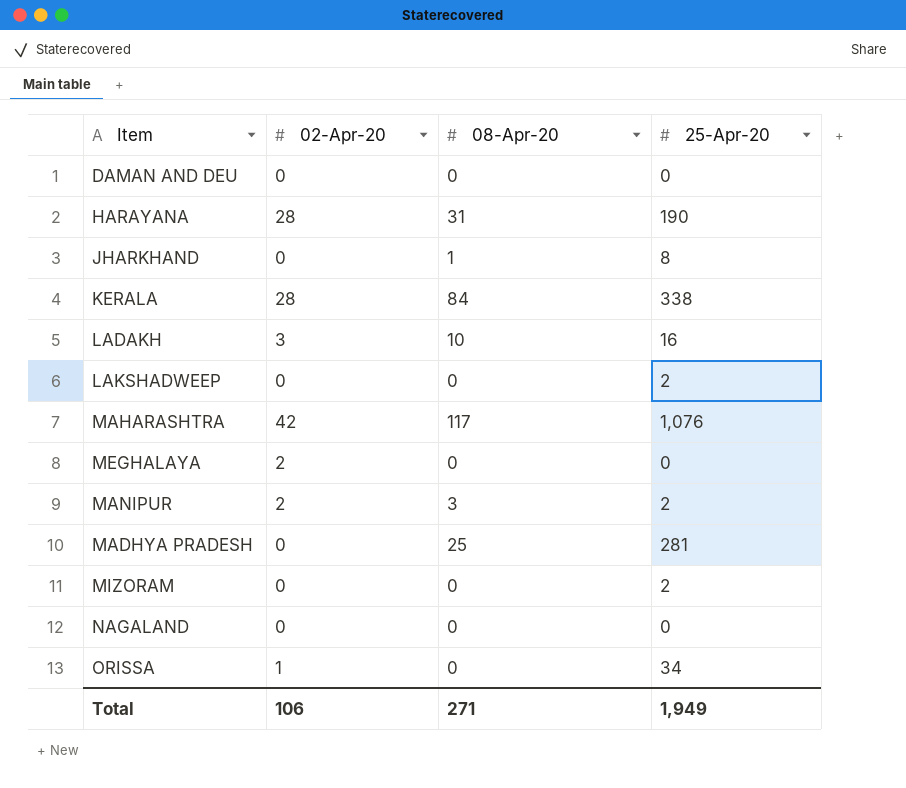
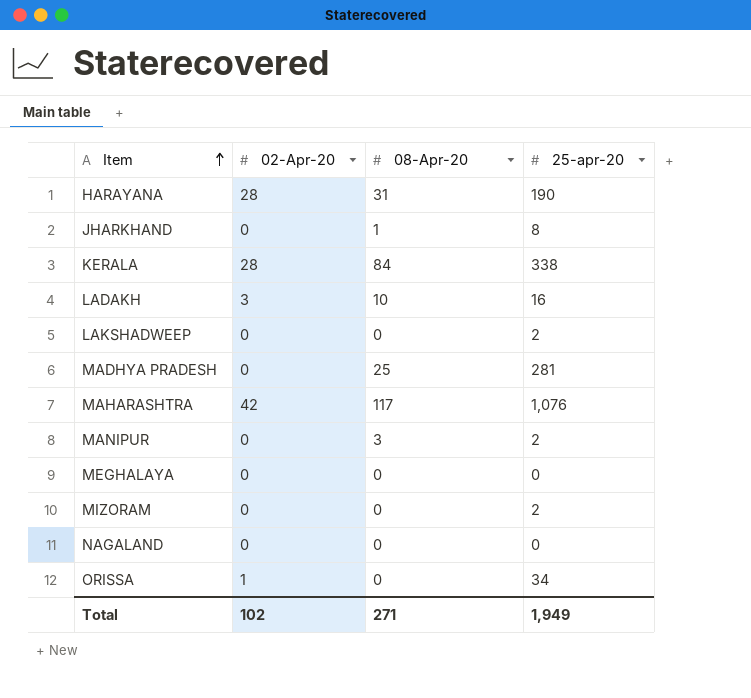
row order: none -> Item ascending
column name: 25-Apr-20 -> 25-apr-20
row DAMAN AND DEU: 0 | 0 | 0 -> none
MANIPUR | 02-Apr-20: 2 -> 0
MEGHALAYA | 02-Apr-20: 2 -> 0
Total | 02-Apr-20: 106 -> 102

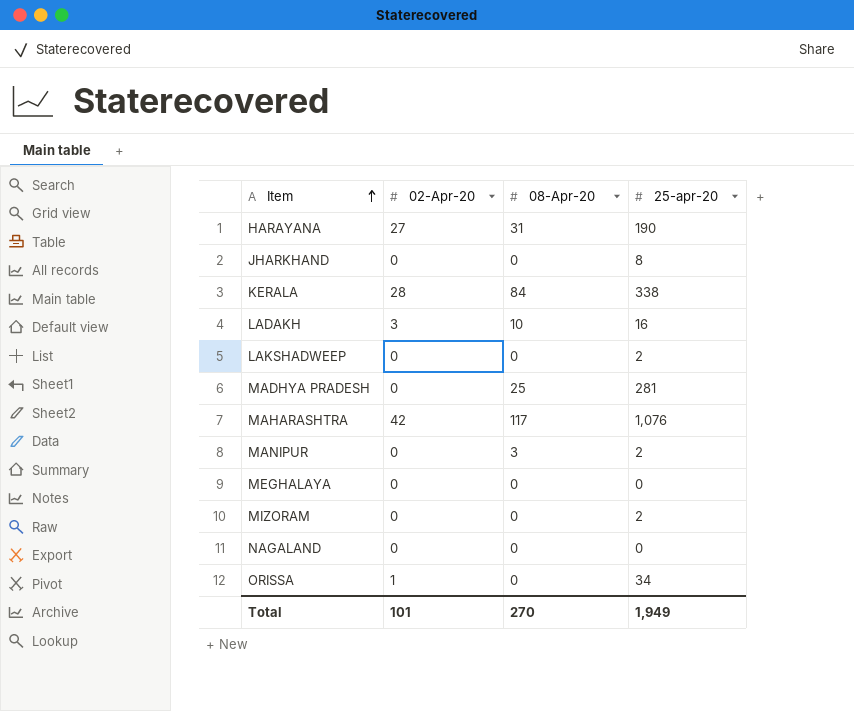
HARAYANA | 02-Apr-20: 28 -> 27
JHARKHAND | 08-Apr-20: 1 -> 0
Total | 02-Apr-20: 102 -> 101
Total | 08-Apr-20: 271 -> 270

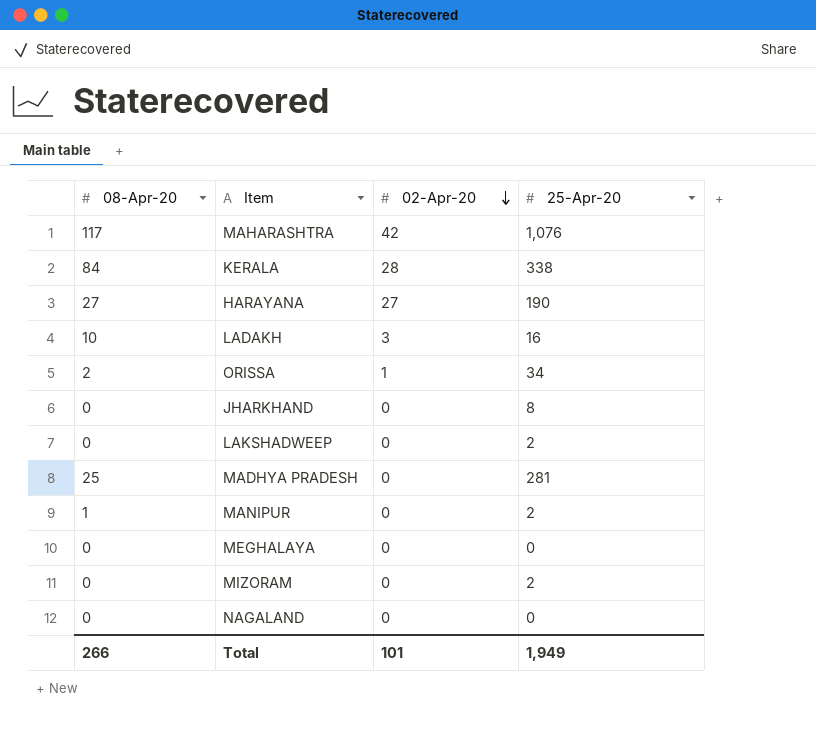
row order: Item ascending -> 02-Apr-20 descending
column 08-Apr-20 | position: 3 -> 1
column name: 25-apr-20 -> 25-Apr-20
HARAYANA | 08-Apr-20: 31 -> 27
ORISSA | 08-Apr-20: 0 -> 2
MANIPUR | 08-Apr-20: 3 -> 1
Total | 08-Apr-20: 270 -> 266

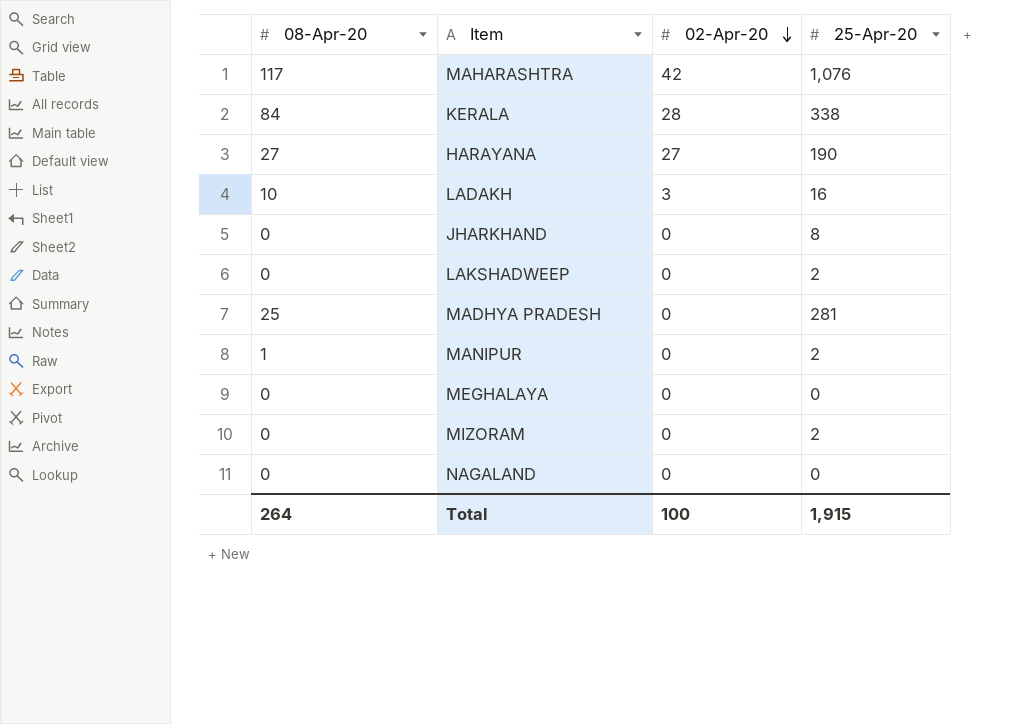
row ORISSA: 2 | 1 | 34 -> none
Total | 08-Apr-20: 266 -> 264
Total | 02-Apr-20: 101 -> 100
Total | 25-Apr-20: 1,949 -> 1,915

